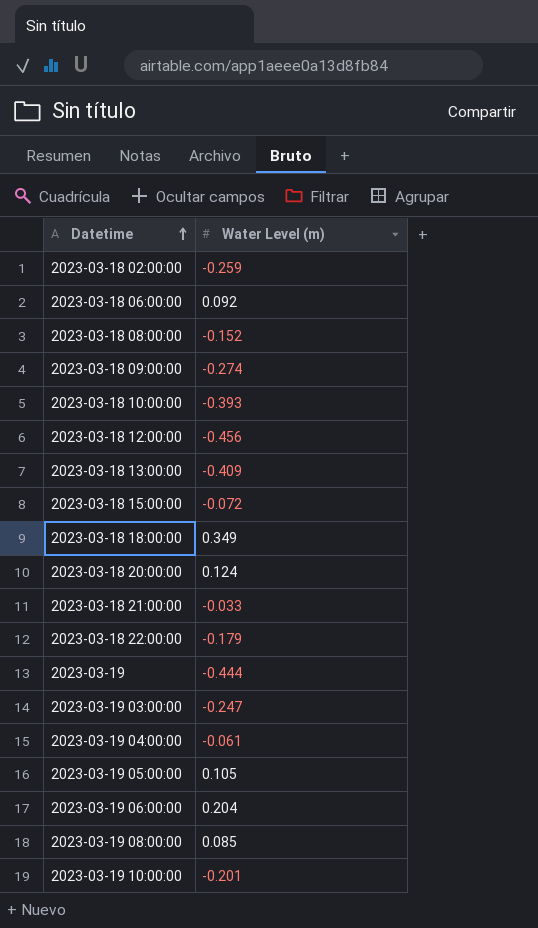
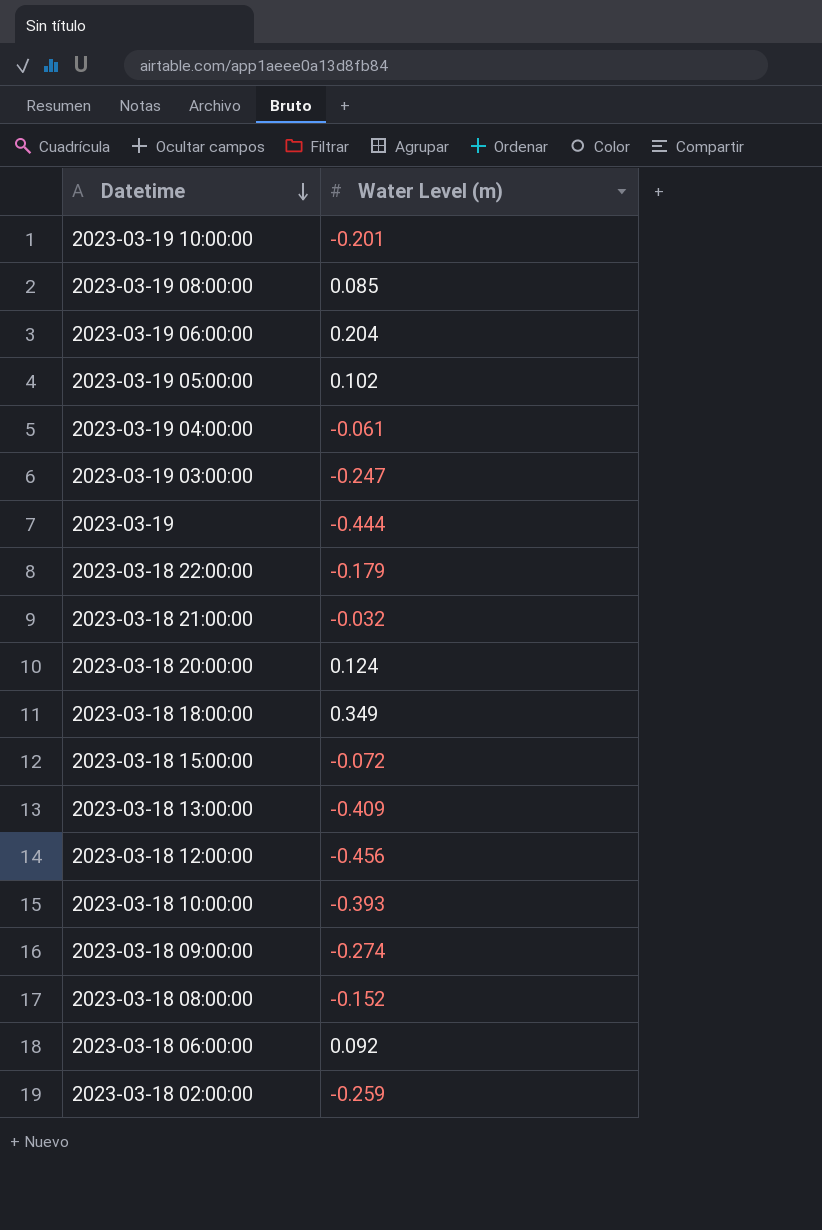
row order: Datetime ascending -> Datetime descending
2023-03-19 05:00:00 | Water Level (m): 0.105 -> 0.102
2023-03-18 21:00:00 | Water Level (m): -0.033 -> -0.032

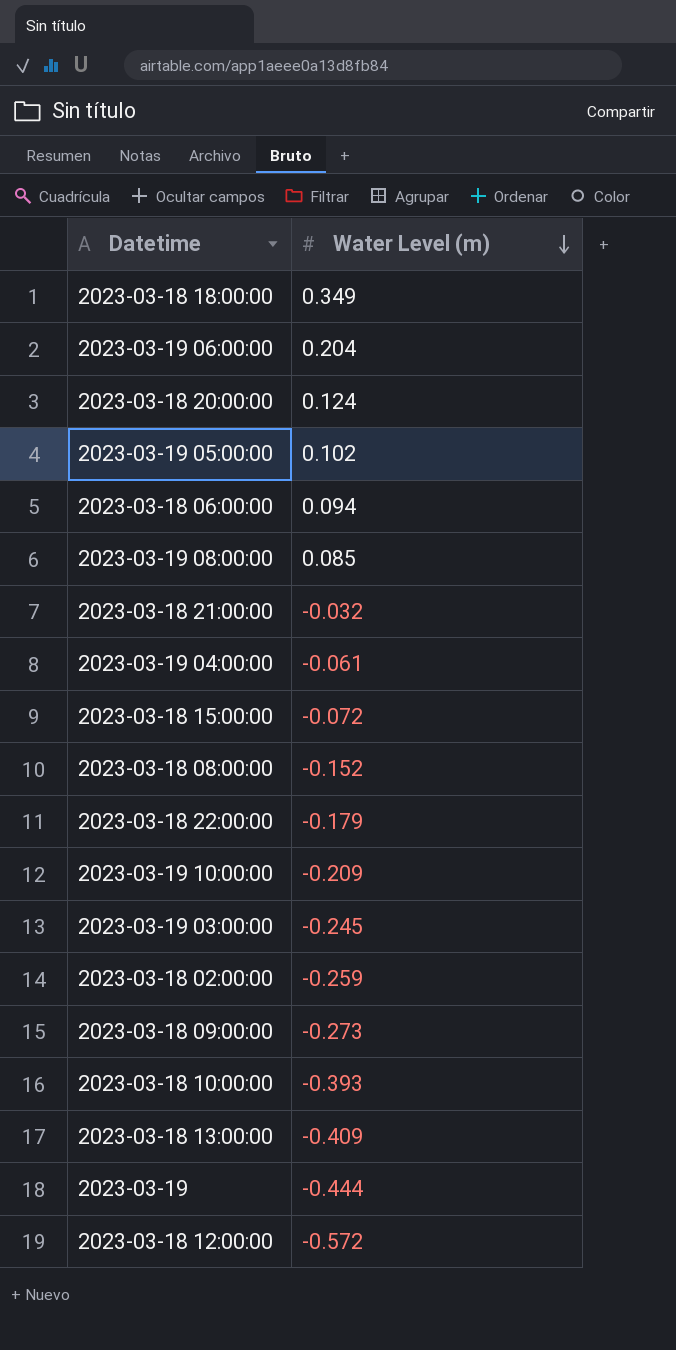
row order: Datetime descending -> Water Level (m) descending
2023-03-18 06:00:00 | Water Level (m): 0.092 -> 0.094
2023-03-19 10:00:00 | Water Level (m): -0.201 -> -0.209
2023-03-19 03:00:00 | Water Level (m): -0.247 -> -0.245
2023-03-18 09:00:00 | Water Level (m): -0.274 -> -0.273
2023-03-18 12:00:00 | Water Level (m): -0.456 -> -0.572

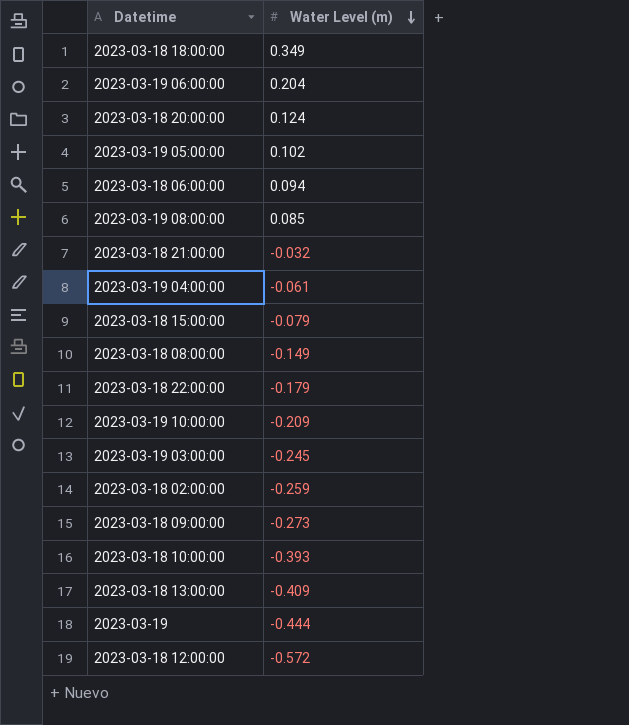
2023-03-18 15:00:00 | Water Level (m): -0.072 -> -0.079
2023-03-18 08:00:00 | Water Level (m): -0.152 -> -0.149

